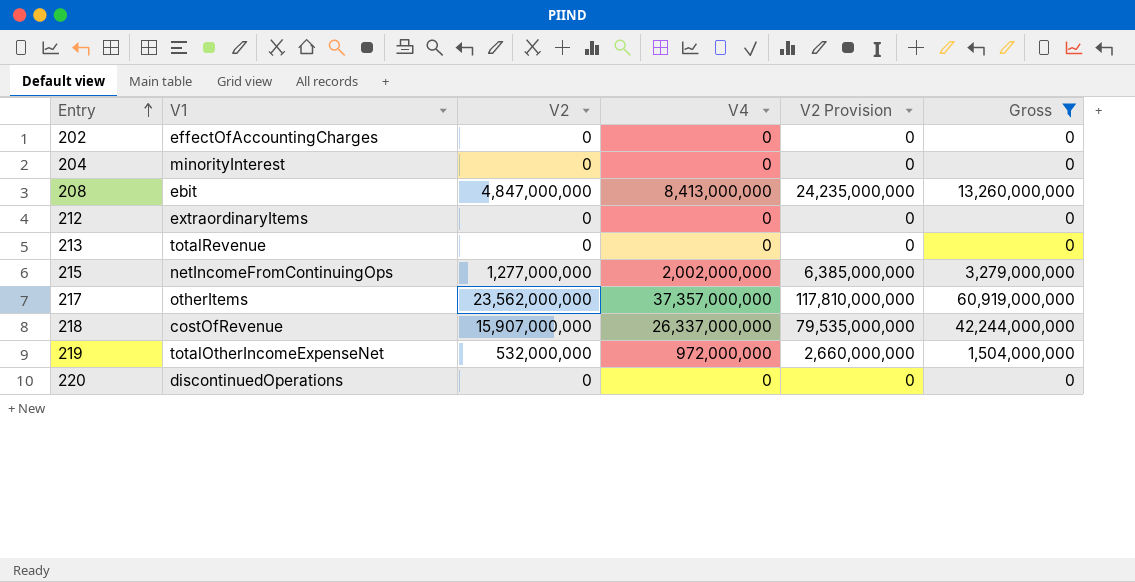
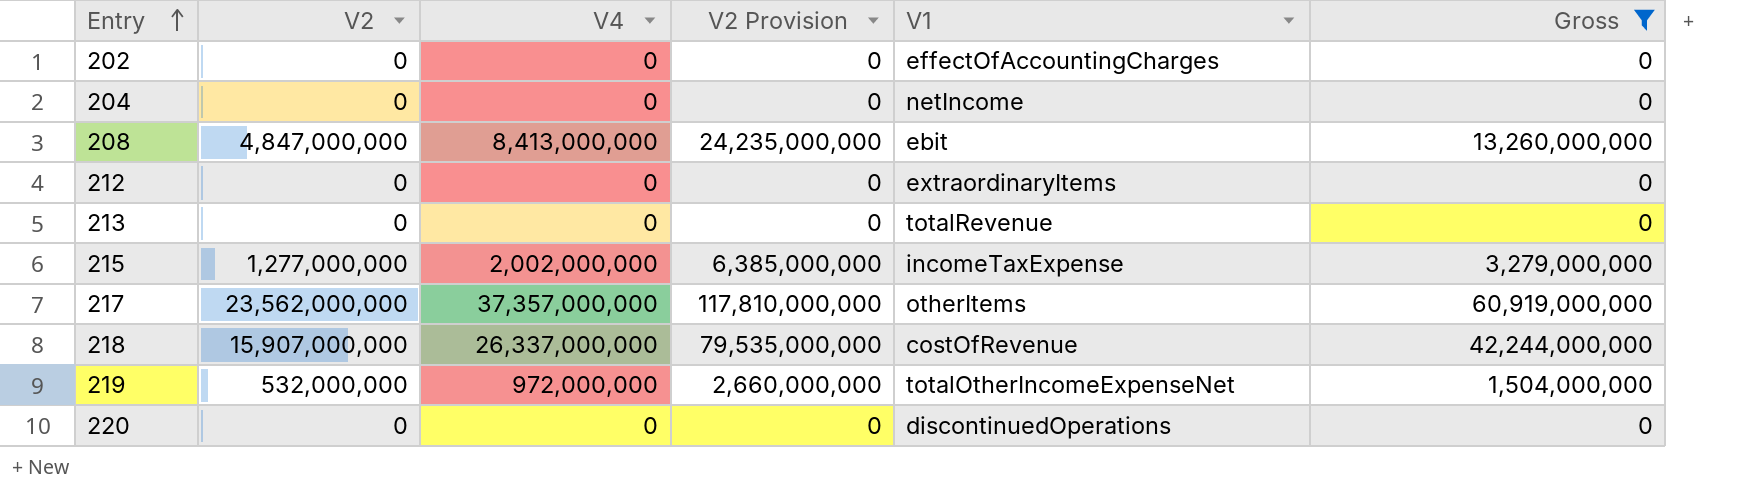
column V1 | position: 2 -> 5
204 | V1: minorityInterest -> netIncome
215 | V1: netIncomeFromContinuingOps -> incomeTaxExpense

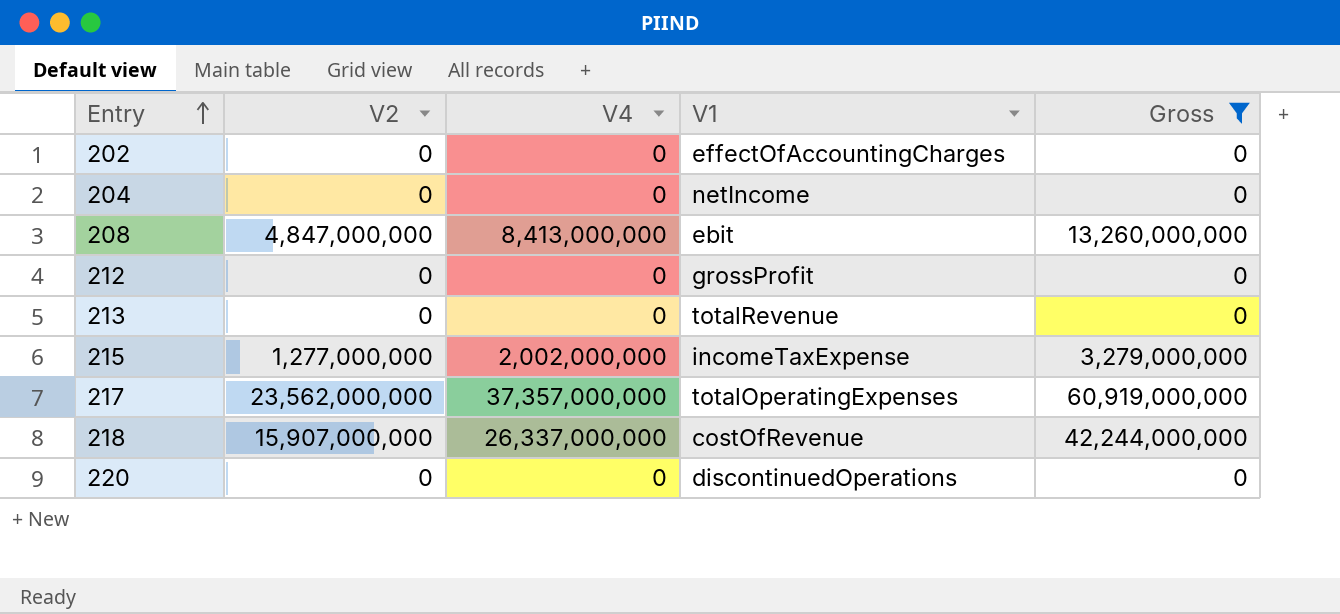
column V2 Provision | formula: [V2] * 5 -> none
row 219: 532,000,000 | 972,000,000 | 2,660,000,000 | totalOtherIncomeExpenseNet | 1,504,000,000 -> none
212 | V1: extraordinaryItems -> grossProfit
217 | V1: otherItems -> totalOperatingExpenses

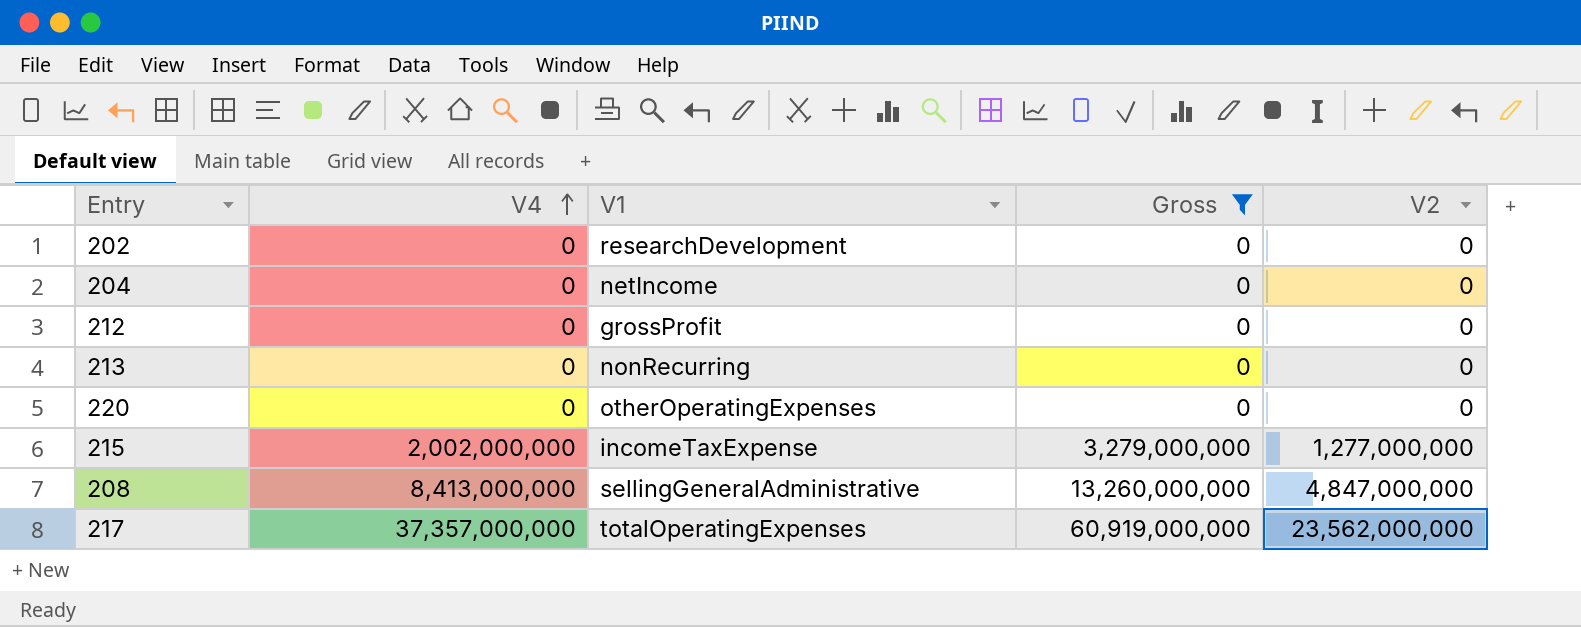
row order: Entry ascending -> V4 ascending
column V2 | position: 2 -> 5
row 218: 15,907,000,000 | 26,337,000,000 | costOfRevenue | 42,244,000,000 -> none
202 | V1: effectOfAccountingCharges -> researchDevelopment
213 | V1: totalRevenue -> nonRecurring
220 | V1: discontinuedOperations -> otherOperatingExpenses
208 | V1: ebit -> sellingGeneralAdministrative

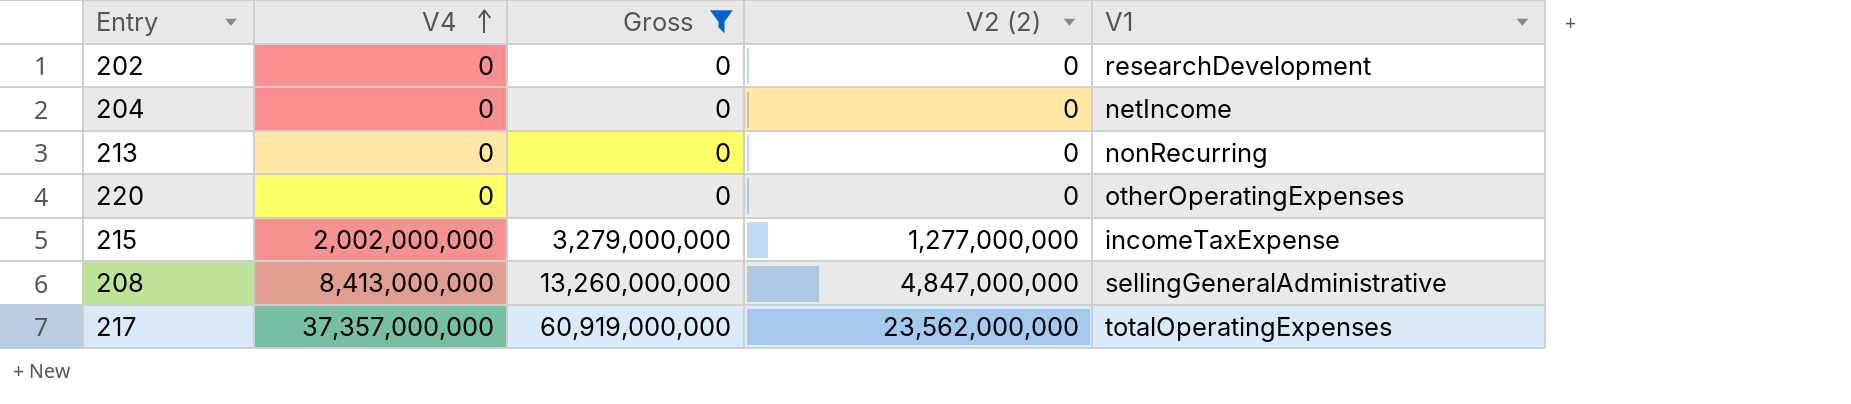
column name: V2 -> V2 (2)
column V1 | position: 3 -> 5
row 212: 0 | grossProfit | 0 | 0 -> none

